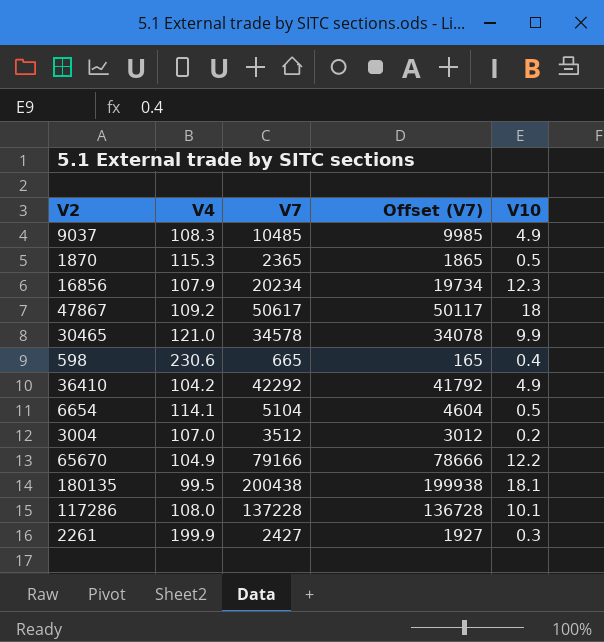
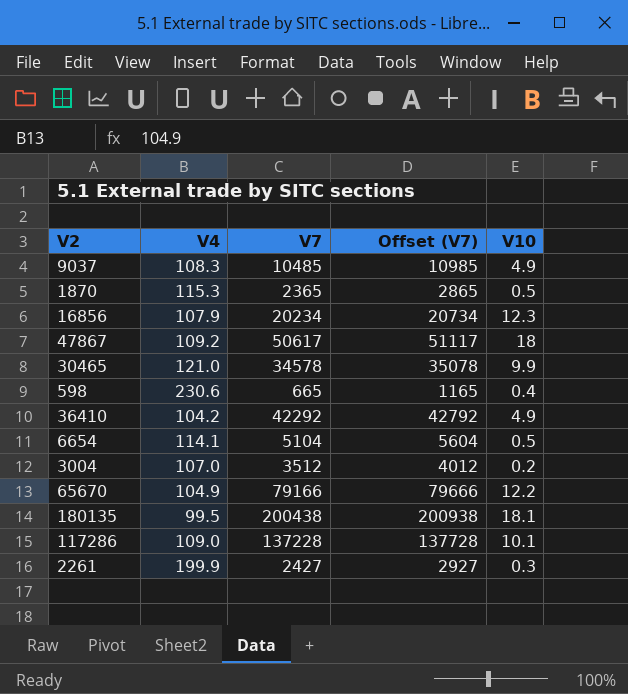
column Offset (V7) | formula: [V7] - 500 -> [V7] + 500
117286 | V4: 108.0 -> 109.0

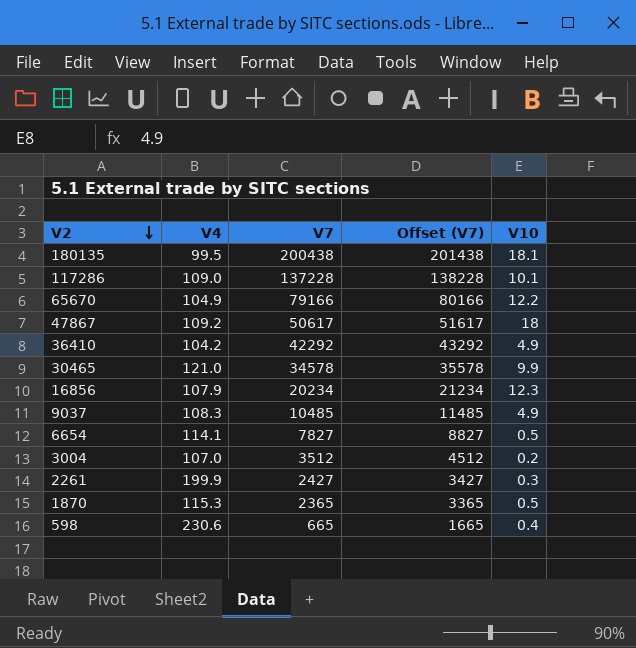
row order: none -> V2 descending
column Offset (V7) | formula: [V7] + 500 -> [V7] + 1000
6654 | V7: 5104 -> 7827

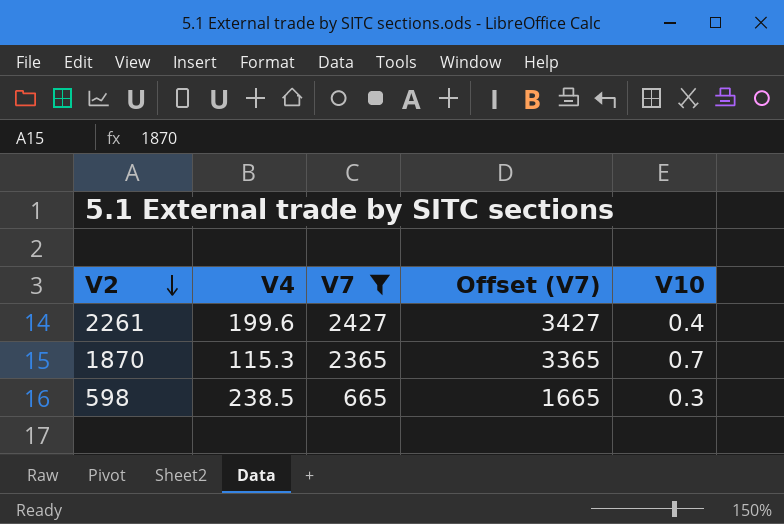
filter: none -> V7 <= 2427
2261 | V4: 199.9 -> 199.6
2261 | V10: 0.3 -> 0.4
1870 | V10: 0.5 -> 0.7
598 | V4: 230.6 -> 238.5
598 | V10: 0.4 -> 0.3

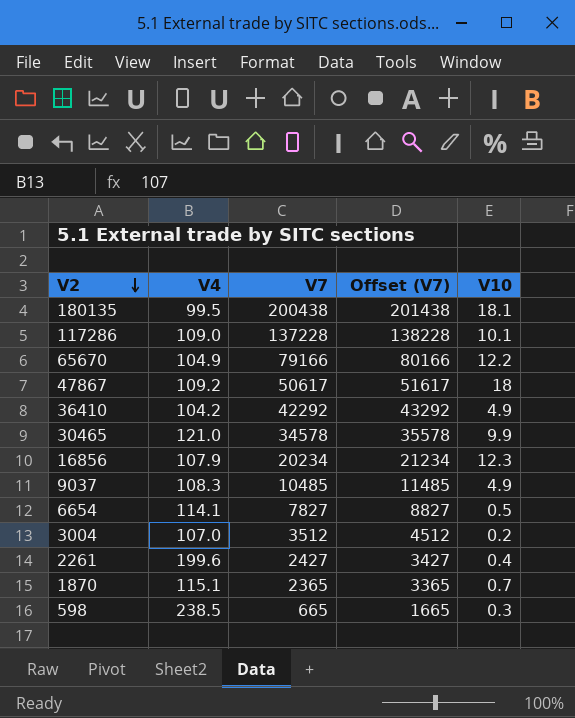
filter: V7 <= 2427 -> none
1870 | V4: 115.3 -> 115.1

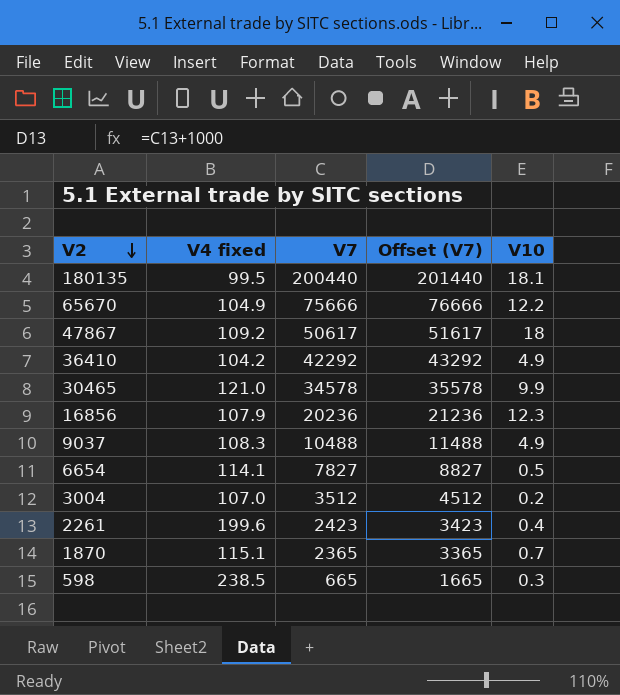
column name: V4 -> V4 fixed
row 117286: 109.0 | 137228 | 138228 | 10.1 -> none
180135 | V7: 200438 -> 200440
180135 | Offset (V7): 201438 -> 201440
65670 | V7: 79166 -> 75666
65670 | Offset (V7): 80166 -> 76666
16856 | V7: 20234 -> 20236
16856 | Offset (V7): 21234 -> 21236
9037 | V7: 10485 -> 10488
9037 | Offset (V7): 11485 -> 11488
2261 | V7: 2427 -> 2423
2261 | Offset (V7): 3427 -> 3423

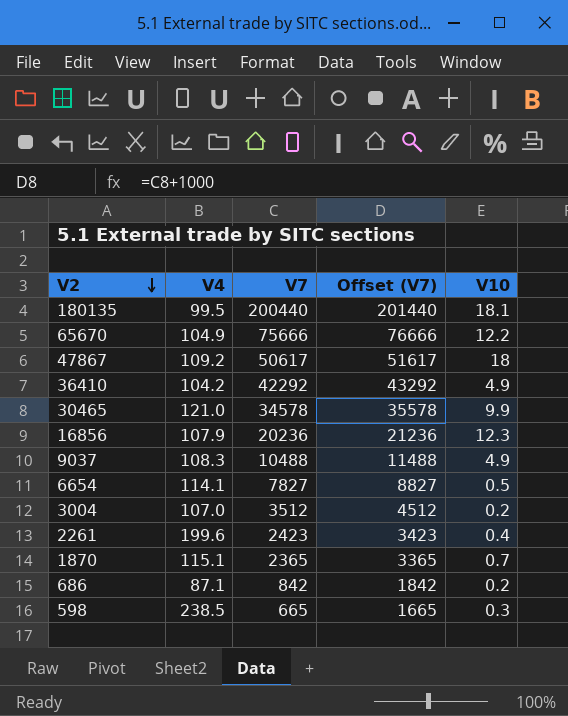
column name: V4 fixed -> V4
row 686: none -> 87.1 | 842 | 1842 | 0.2

